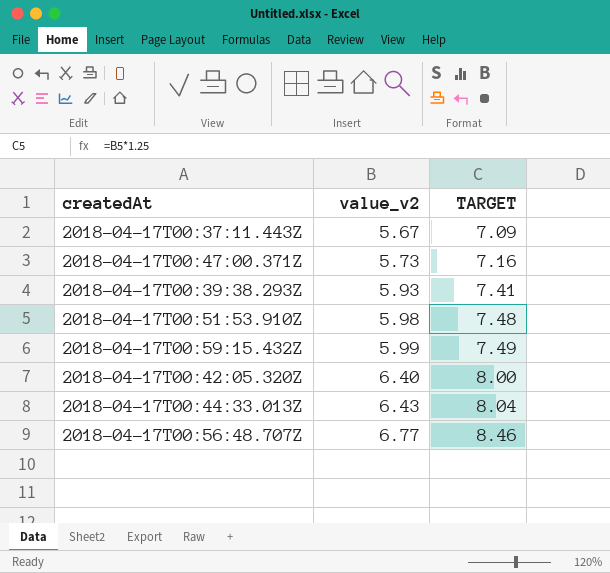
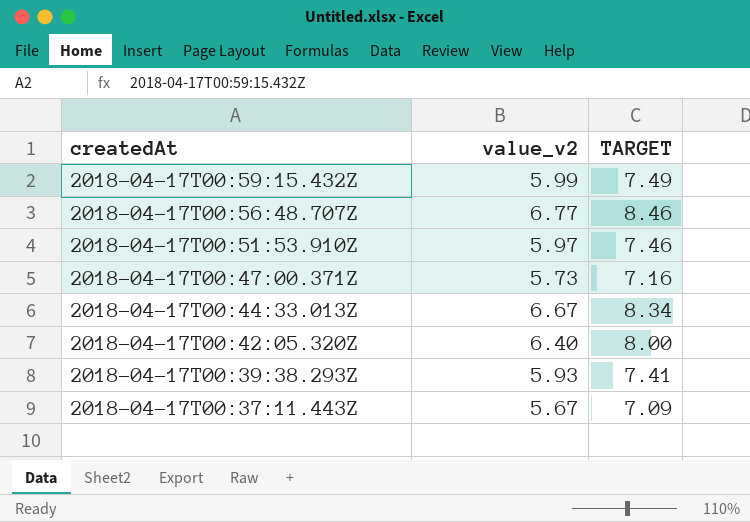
row order: value_v2 ascending -> createdAt descending
2018-04-17T00:51:53.910Z | value_v2: 5.98 -> 5.97
2018-04-17T00:51:53.910Z | TARGET: 7.48 -> 7.46
2018-04-17T00:44:33.013Z | value_v2: 6.43 -> 6.67
2018-04-17T00:44:33.013Z | TARGET: 8.04 -> 8.34

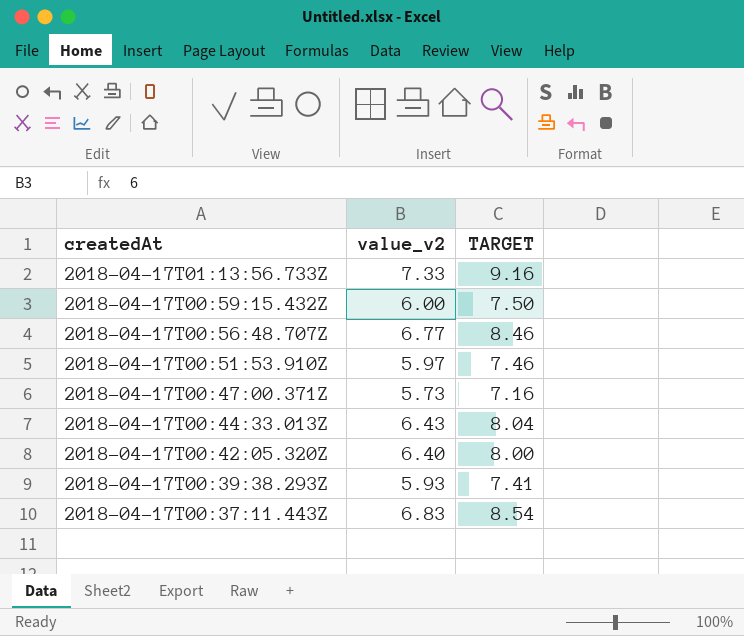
row 2018-04-17T01:13:56.733Z: none -> 7.33 | 9.16
2018-04-17T00:59:15.432Z | value_v2: 5.99 -> 6.00
2018-04-17T00:59:15.432Z | TARGET: 7.49 -> 7.50
2018-04-17T00:44:33.013Z | value_v2: 6.67 -> 6.43
2018-04-17T00:44:33.013Z | TARGET: 8.34 -> 8.04
2018-04-17T00:37:11.443Z | value_v2: 5.67 -> 6.83
2018-04-17T00:37:11.443Z | TARGET: 7.09 -> 8.54

